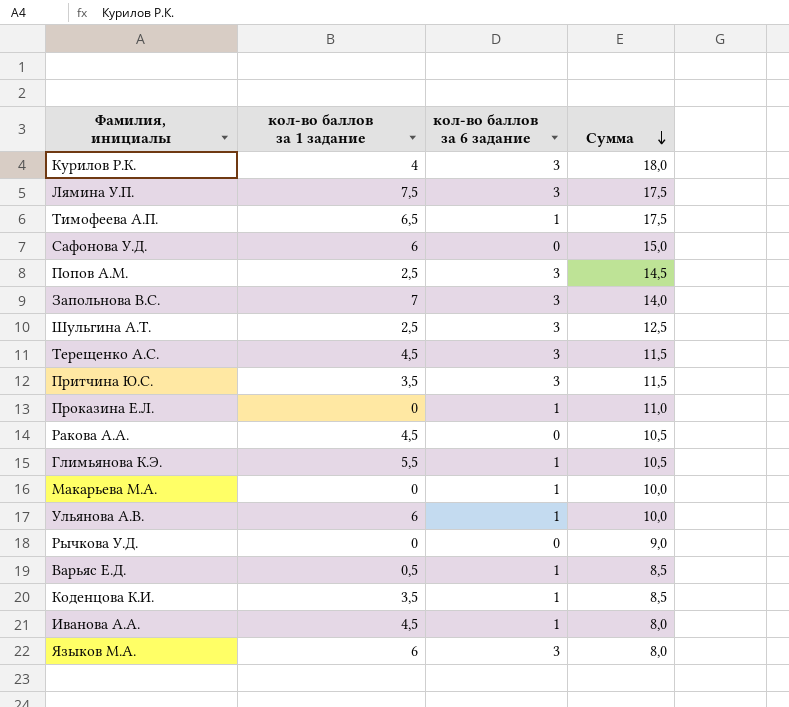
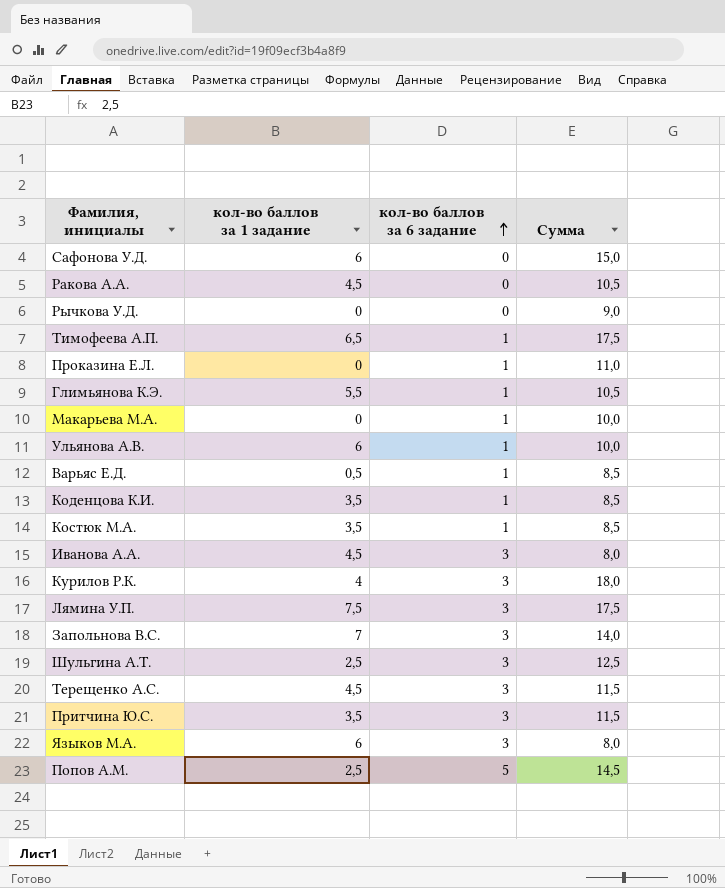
row order: Сумма descending -> кол-во баллов за 6 задание ascending
row Костюк М.А.: none -> 3,5 | 1 | 8,5
Иванова А.А. | кол-во баллов за 6 задание: 1 -> 3
Попов А.М. | кол-во баллов за 6 задание: 3 -> 5

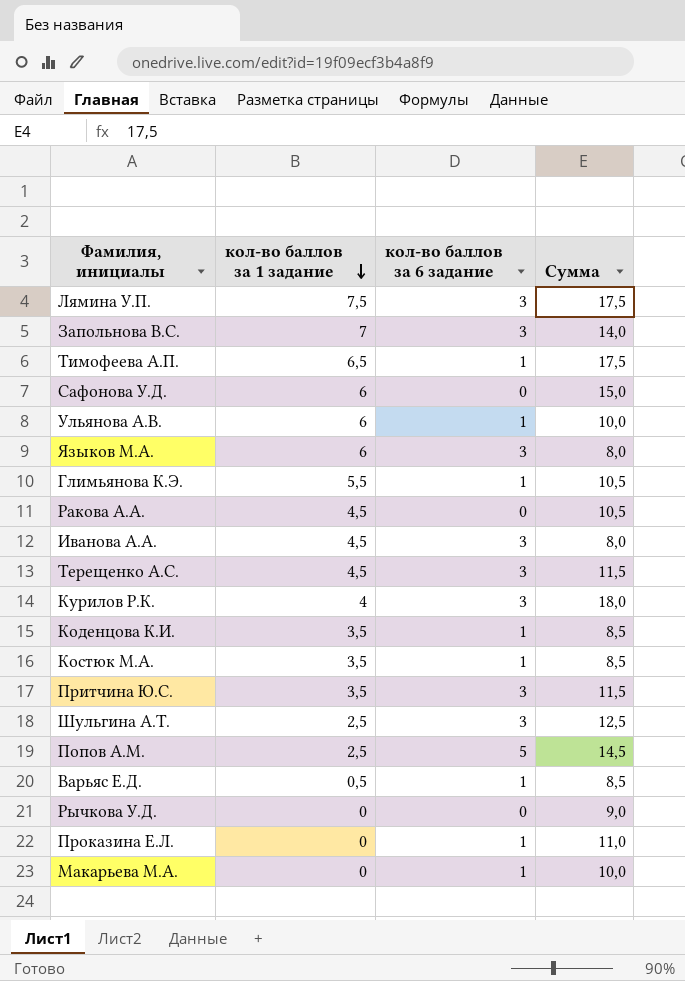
row order: кол-во баллов за 6 задание ascending -> кол-во баллов за 1 задание descending

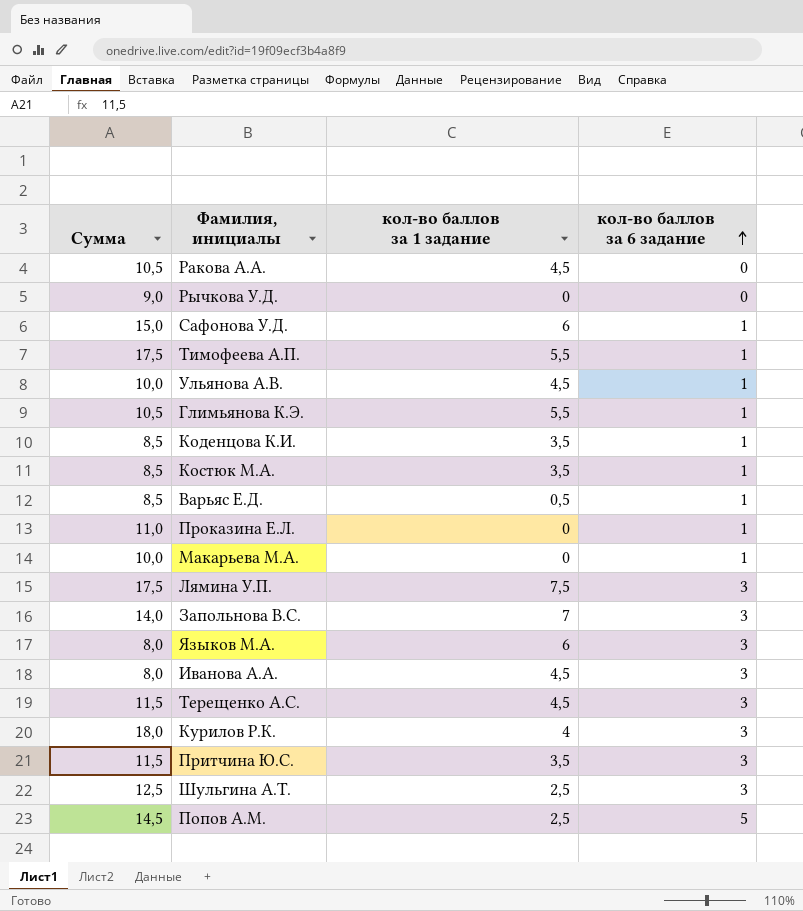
row order: кол-во баллов за 1 задание descending -> кол-во баллов за 6 задание ascending
column Сумма | position: 4 -> 1
Сафонова У.Д. | кол-во баллов за 6 задание: 0 -> 1
Тимофеева А.П. | кол-во баллов за 1 задание: 6,5 -> 5,5
Ульянова А.В. | кол-во баллов за 1 задание: 6 -> 4,5

